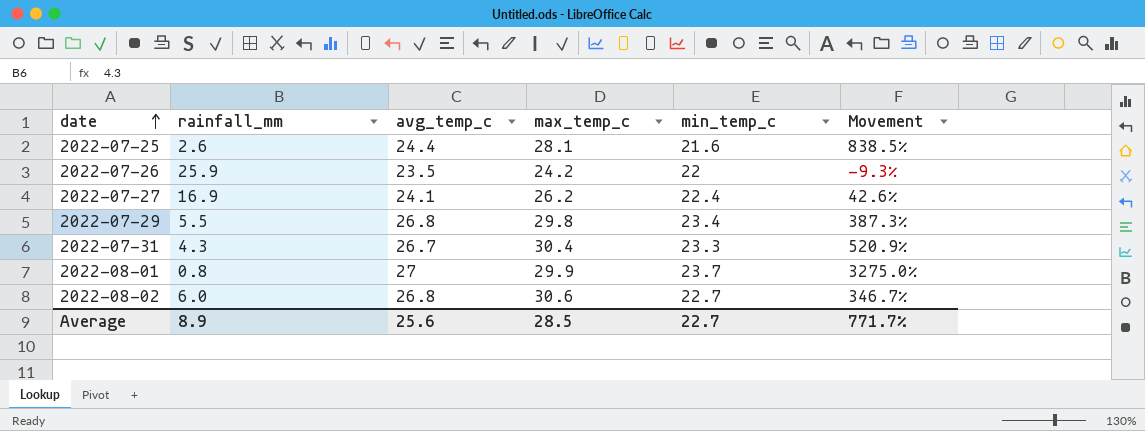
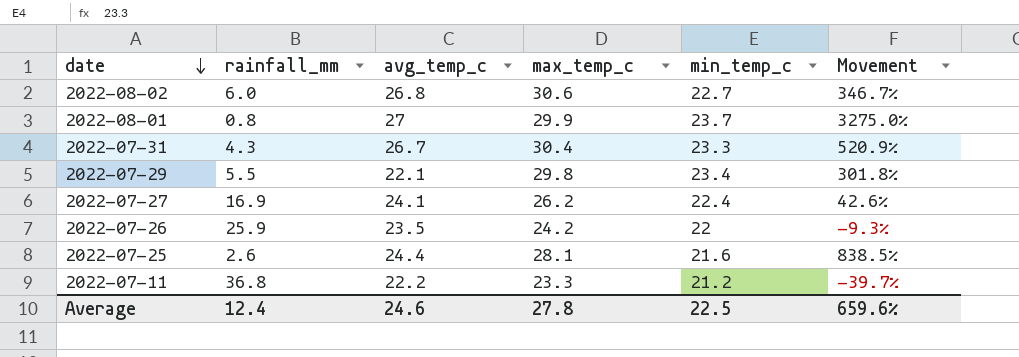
row order: date ascending -> date descending
2022-07-29 | avg_temp_c: 26.8 -> 22.1
2022-07-29 | Movement: 387.3% -> 301.8%
row 2022-07-11: none -> 36.8 | 22.2 | 23.3 | 21.2 | -39.7%
Average | rainfall_mm: 8.9 -> 12.4
Average | avg_temp_c: 25.6 -> 24.6
Average | max_temp_c: 28.5 -> 27.8
Average | min_temp_c: 22.7 -> 22.5
Average | Movement: 771.7% -> 659.6%

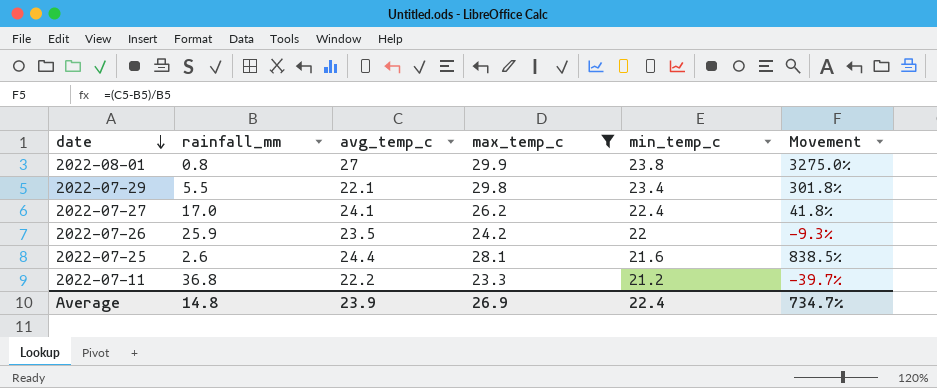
filter: none -> max_temp_c <= 29.9
2022-08-01 | min_temp_c: 23.7 -> 23.8
2022-07-27 | rainfall_mm: 16.9 -> 17.0
2022-07-27 | Movement: 42.6% -> 41.8%
Average | rainfall_mm: 12.4 -> 14.8
Average | avg_temp_c: 24.6 -> 23.9
Average | max_temp_c: 27.8 -> 26.9
Average | min_temp_c: 22.5 -> 22.4
Average | Movement: 659.6% -> 734.7%

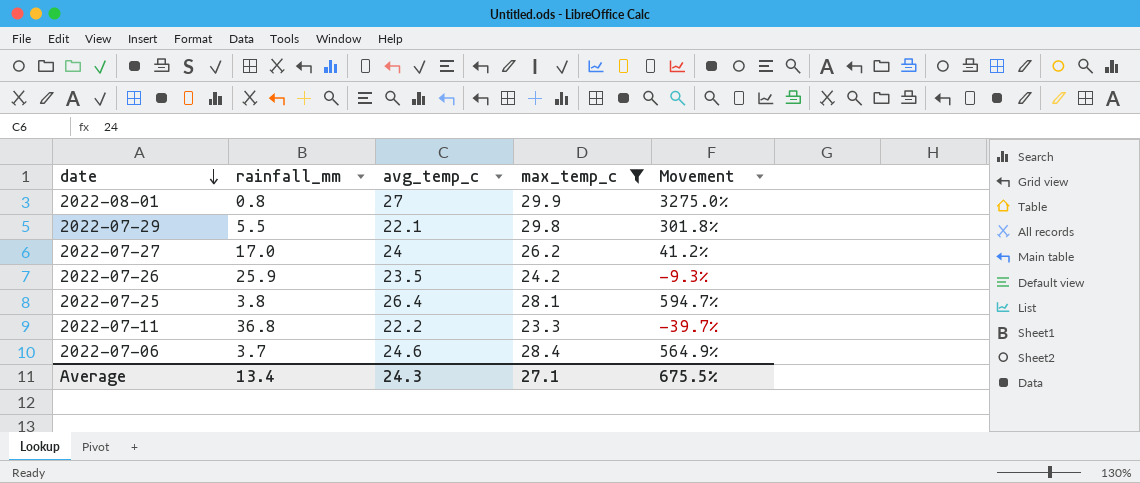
column min_temp_c | position: 5 -> none
2022-07-27 | avg_temp_c: 24.1 -> 24
2022-07-27 | Movement: 41.8% -> 41.2%
2022-07-25 | rainfall_mm: 2.6 -> 3.8
2022-07-25 | avg_temp_c: 24.4 -> 26.4
2022-07-25 | Movement: 838.5% -> 594.7%
row 2022-07-06: none -> 3.7 | 24.6 | 28.4 | 564.9%
Average | rainfall_mm: 14.8 -> 13.4
Average | avg_temp_c: 23.9 -> 24.3
Average | max_temp_c: 26.9 -> 27.1
Average | Movement: 734.7% -> 675.5%

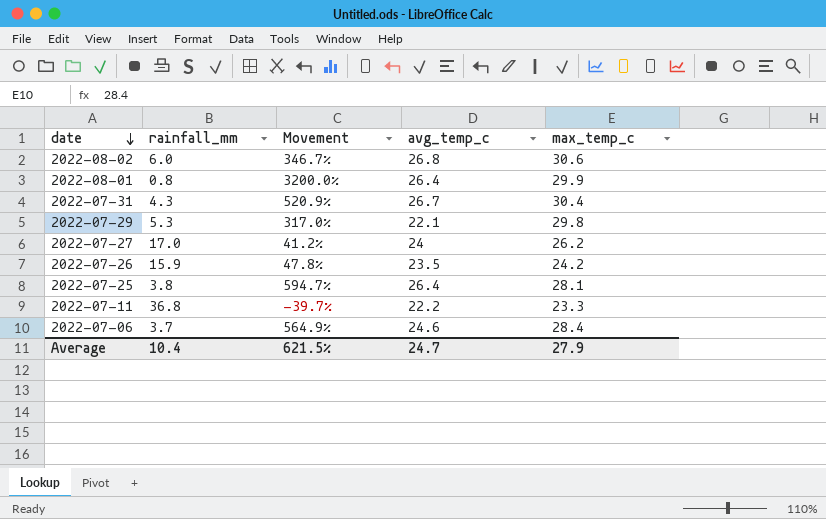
filter: max_temp_c <= 29.9 -> none
column Movement | position: 5 -> 3
2022-08-01 | Movement: 3275.0% -> 3200.0%
2022-08-01 | avg_temp_c: 27 -> 26.4
2022-07-29 | rainfall_mm: 5.5 -> 5.3
2022-07-29 | Movement: 301.8% -> 317.0%
2022-07-26 | rainfall_mm: 25.9 -> 15.9
2022-07-26 | Movement: -9.3% -> 47.8%
Average | rainfall_mm: 13.4 -> 10.4
Average | Movement: 675.5% -> 621.5%
Average | avg_temp_c: 24.3 -> 24.7
Average | max_temp_c: 27.1 -> 27.9

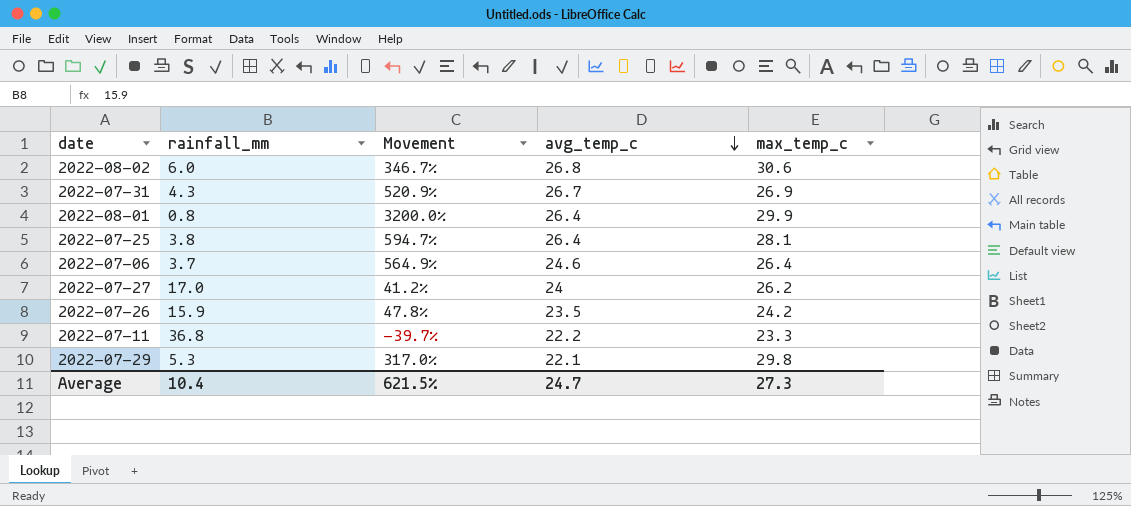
row order: date descending -> avg_temp_c descending
2022-07-31 | max_temp_c: 30.4 -> 26.9
2022-07-06 | max_temp_c: 28.4 -> 26.4
Average | max_temp_c: 27.9 -> 27.3

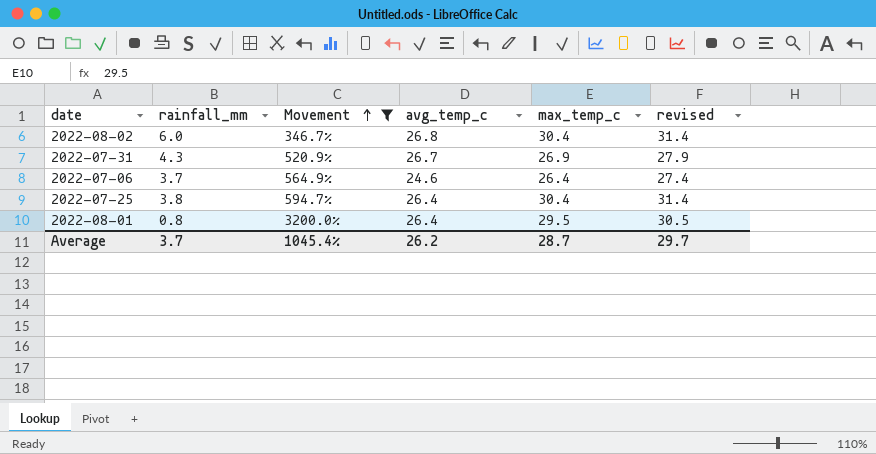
filter: none -> Movement >= 346.7%
row order: avg_temp_c descending -> Movement ascending
column revised | formula: none -> [max_temp_c] + 1
2022-08-02 | max_temp_c: 30.6 -> 30.4
2022-07-25 | max_temp_c: 28.1 -> 30.4
2022-08-01 | max_temp_c: 29.9 -> 29.5
Average | rainfall_mm: 10.4 -> 3.7
Average | Movement: 621.5% -> 1045.4%
Average | avg_temp_c: 24.7 -> 26.2
Average | max_temp_c: 27.3 -> 28.7

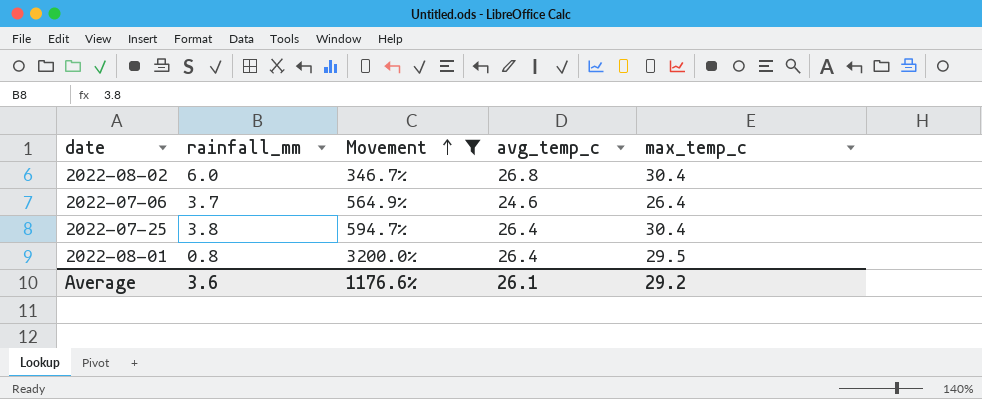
column revised | formula: [max_temp_c] + 1 -> none
row 2022-07-31: 4.3 | 520.9% | 26.7 | 26.9 | 27.9 -> none
Average | rainfall_mm: 3.7 -> 3.6
Average | Movement: 1045.4% -> 1176.6%
Average | avg_temp_c: 26.2 -> 26.1
Average | max_temp_c: 28.7 -> 29.2

